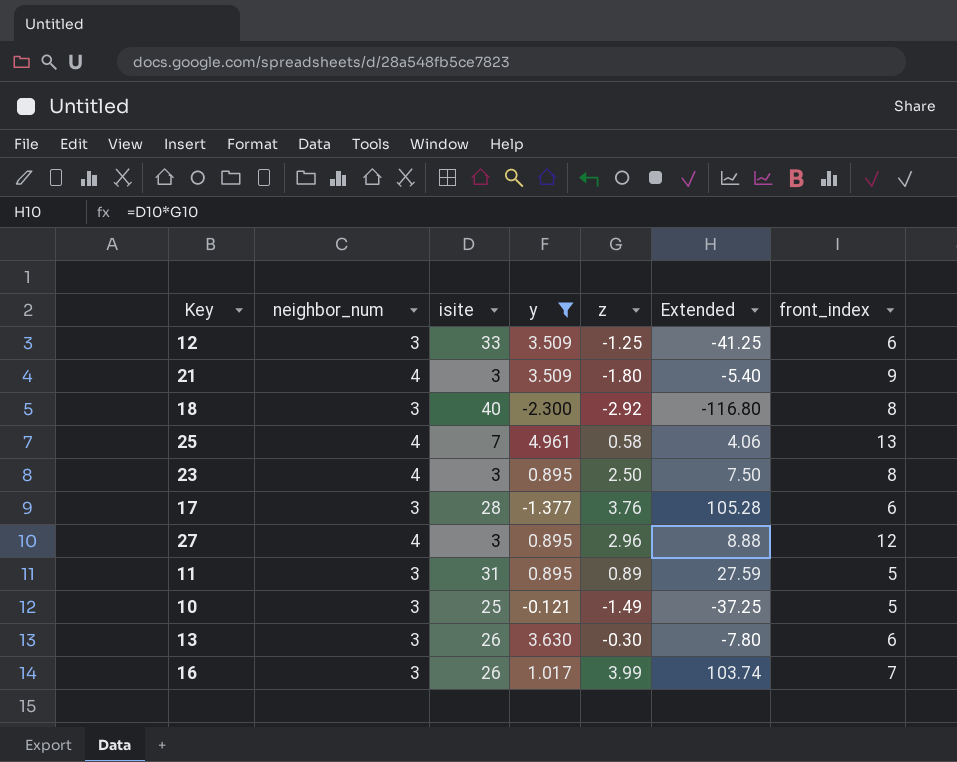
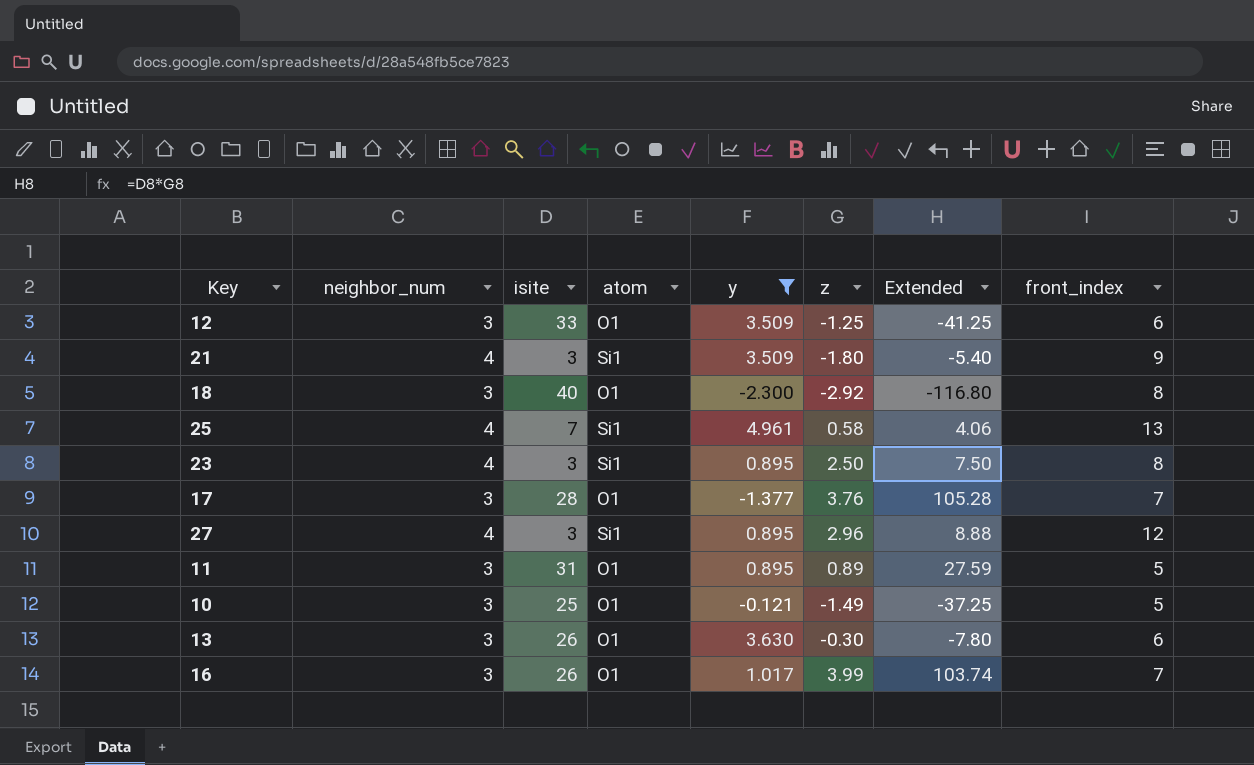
column atom | position: none -> 4
17 | front_index: 6 -> 7

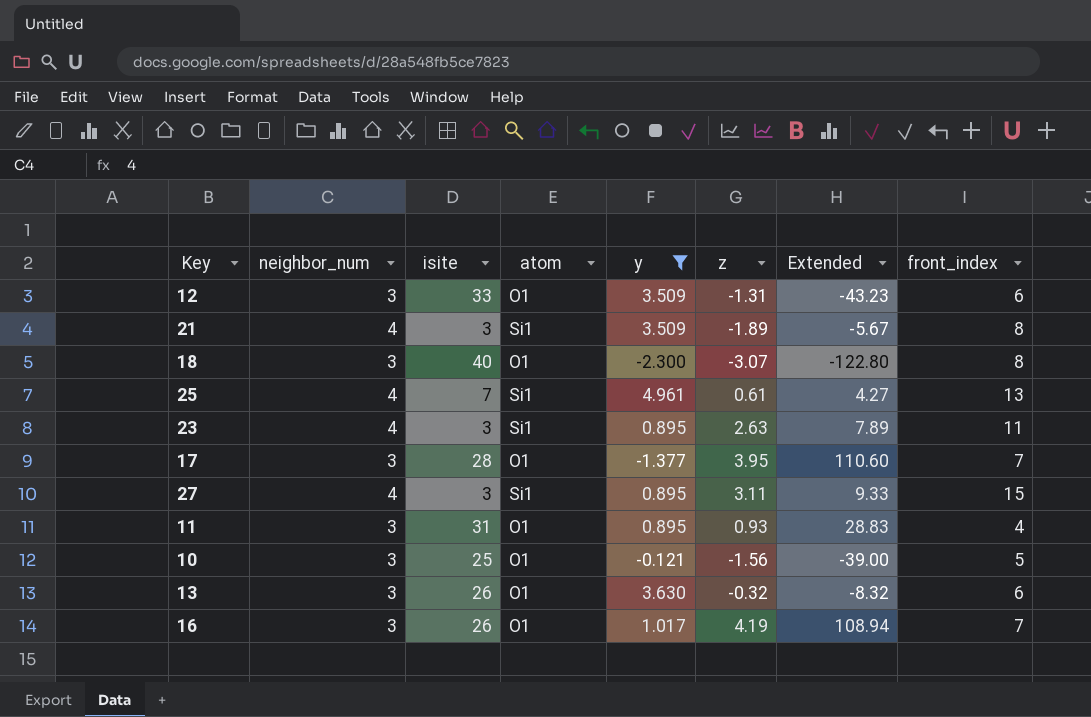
12 | z: -1.25 -> -1.31
12 | Extended: -41.25 -> -43.23
21 | z: -1.80 -> -1.89
21 | Extended: -5.40 -> -5.67
21 | front_index: 9 -> 8
18 | z: -2.92 -> -3.07
18 | Extended: -116.80 -> -122.80
25 | z: 0.58 -> 0.61
25 | Extended: 4.06 -> 4.27
23 | z: 2.50 -> 2.63
23 | Extended: 7.50 -> 7.89
23 | front_index: 8 -> 11
17 | z: 3.76 -> 3.95
17 | Extended: 105.28 -> 110.60
27 | z: 2.96 -> 3.11
27 | Extended: 8.88 -> 9.33
27 | front_index: 12 -> 15
11 | z: 0.89 -> 0.93
11 | Extended: 27.59 -> 28.83
11 | front_index: 5 -> 4
10 | z: -1.49 -> -1.56
10 | Extended: -37.25 -> -39.00
13 | z: -0.30 -> -0.32
13 | Extended: -7.80 -> -8.32
16 | z: 3.99 -> 4.19
16 | Extended: 103.74 -> 108.94

